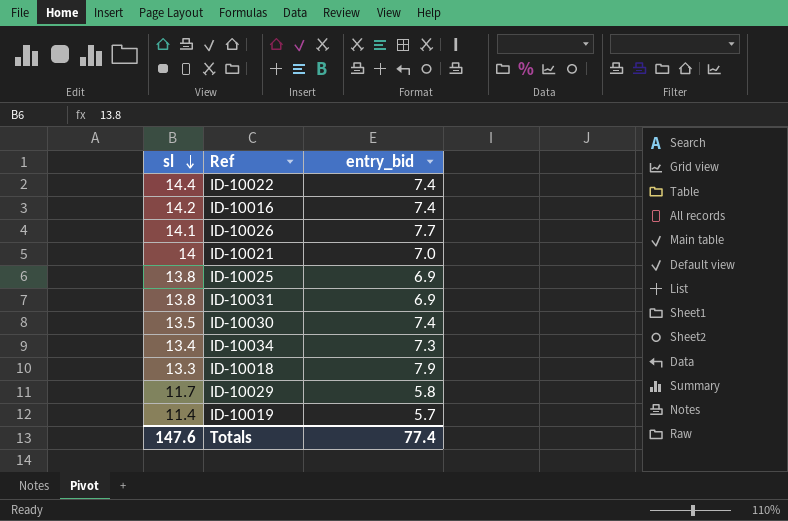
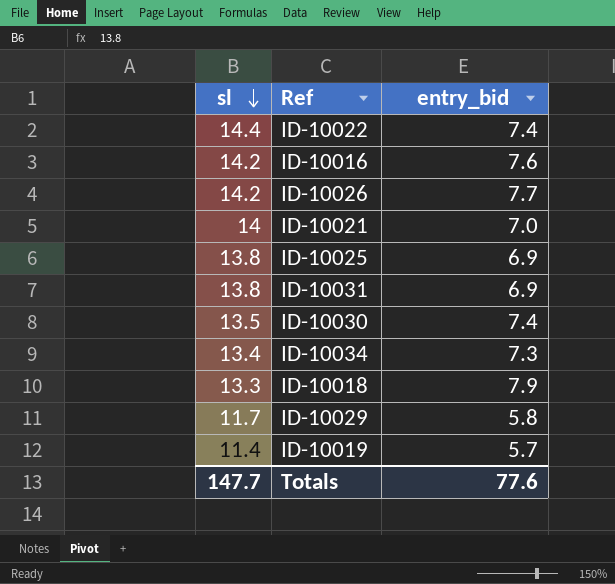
ID-10016 | entry_bid: 7.4 -> 7.6
ID-10026 | sl: 14.1 -> 14.2
Totals | sl: 147.6 -> 147.7
Totals | entry_bid: 77.4 -> 77.6

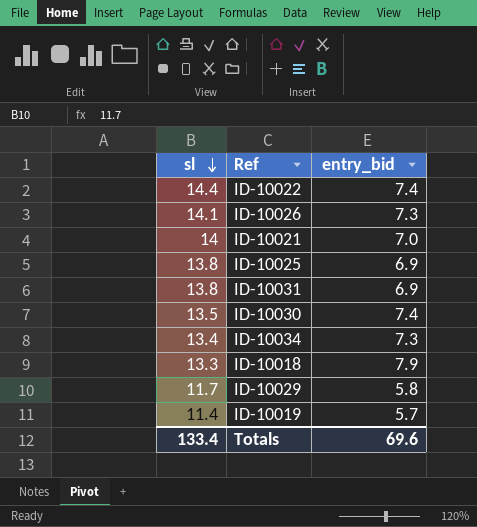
row ID-10016: 14.2 | 7.6 -> none
ID-10026 | sl: 14.2 -> 14.1
ID-10026 | entry_bid: 7.7 -> 7.3
Totals | sl: 147.7 -> 133.4
Totals | entry_bid: 77.6 -> 69.6

